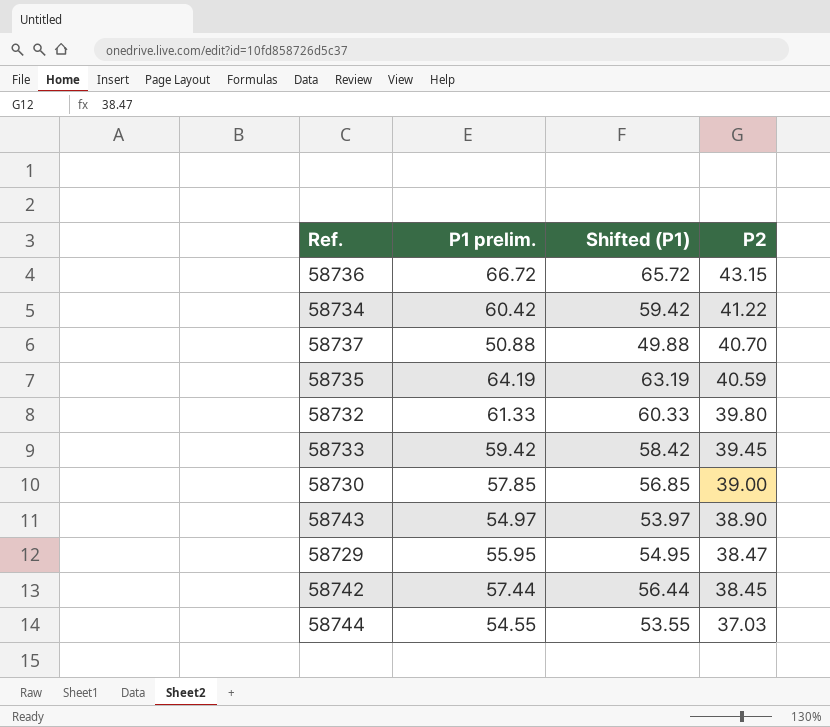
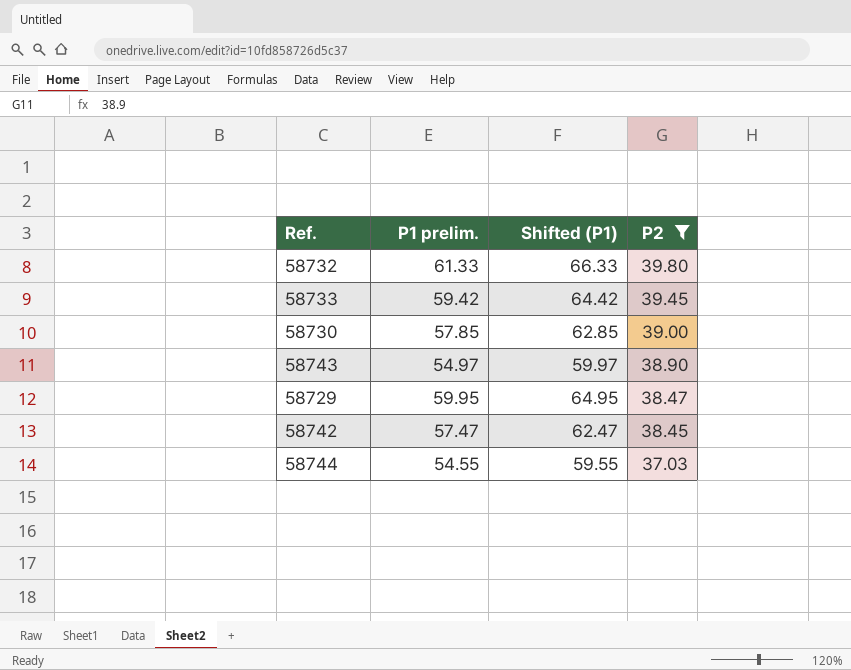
filter: none -> P2 <= 39.80
column Shifted (P1) | formula: [P1 prelim.] - 1 -> [P1 prelim.] + 5
58729 | P1 prelim.: 55.95 -> 59.95
58742 | P1 prelim.: 57.44 -> 57.47

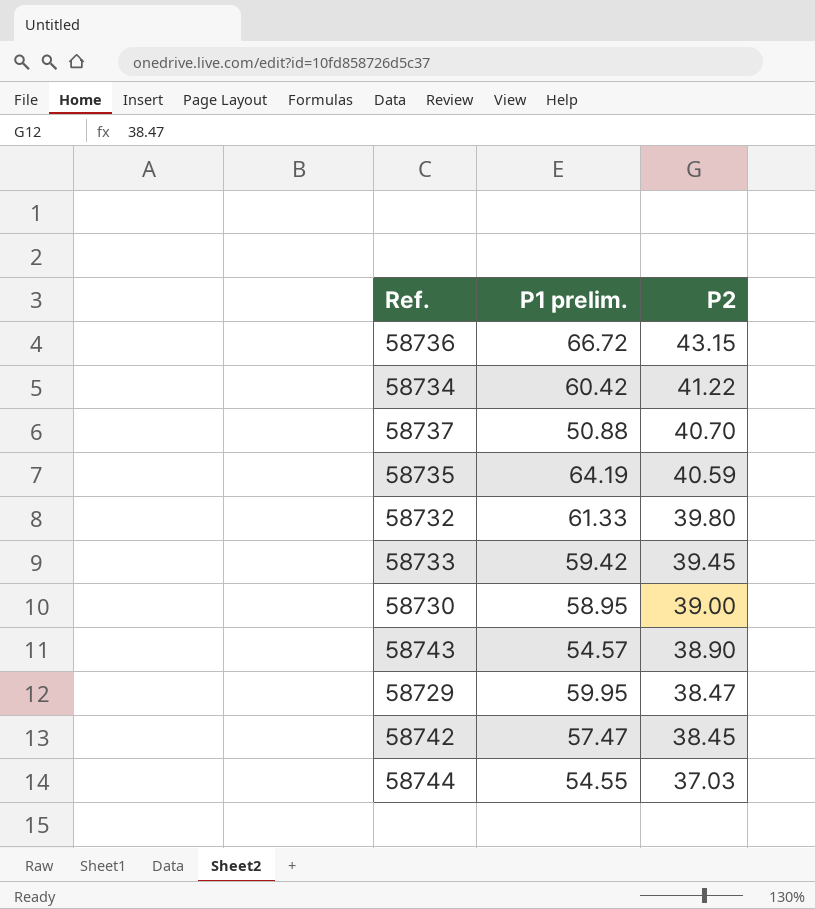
filter: P2 <= 39.80 -> none
column Shifted (P1) | formula: [P1 prelim.] + 5 -> none
58730 | P1 prelim.: 57.85 -> 58.95
58743 | P1 prelim.: 54.97 -> 54.57

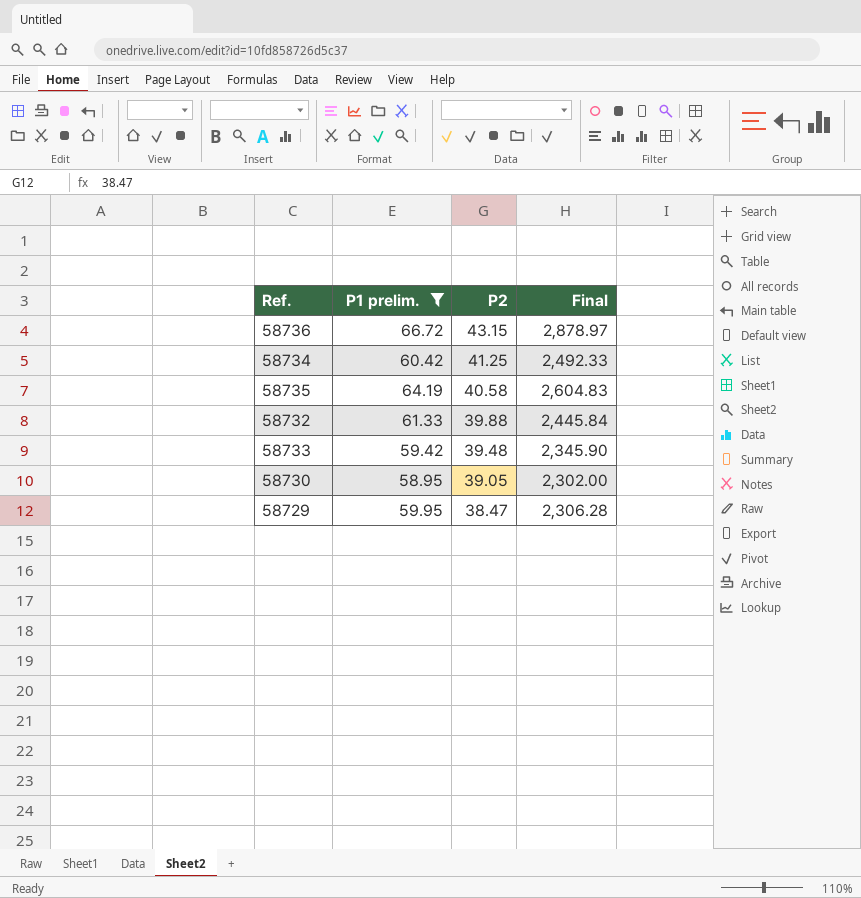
filter: none -> P1 prelim. >= 58.95
column Final | formula: none -> [P1 prelim.] * [P2]
58734 | P2: 41.22 -> 41.25
58735 | P2: 40.59 -> 40.58
58732 | P2: 39.80 -> 39.88
58733 | P2: 39.45 -> 39.48
58730 | P2: 39.00 -> 39.05

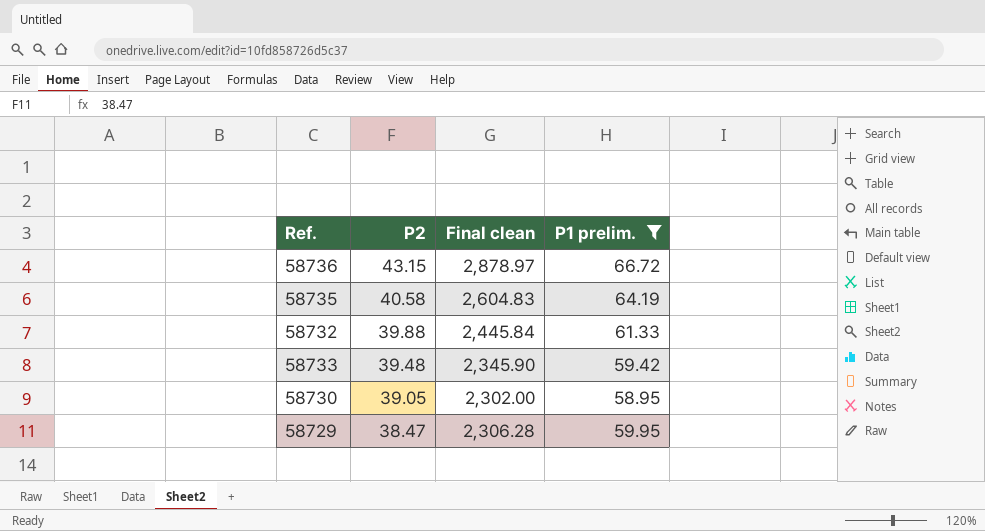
column name: Final -> Final clean
column P1 prelim. | position: 2 -> 4
row 58734: 60.42 | 41.25 | 2,492.33 -> none

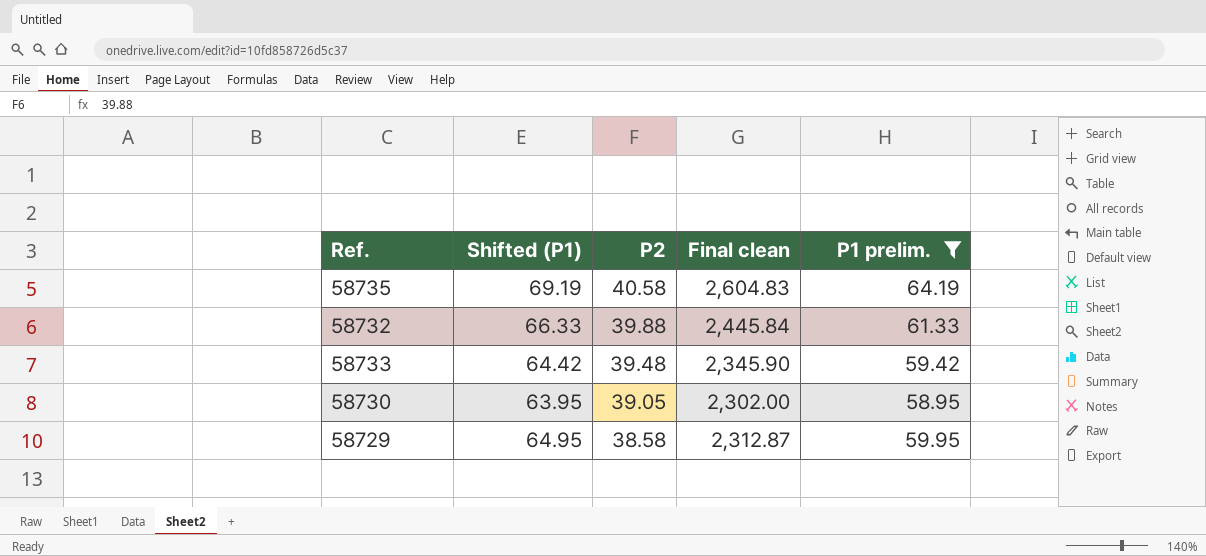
column Shifted (P1) | formula: none -> [P1 prelim.] + 5
row 58736: 43.15 | 2,878.97 | 66.72 -> none
58729 | P2: 38.47 -> 38.58
58729 | Final clean: 2,306.28 -> 2,312.87

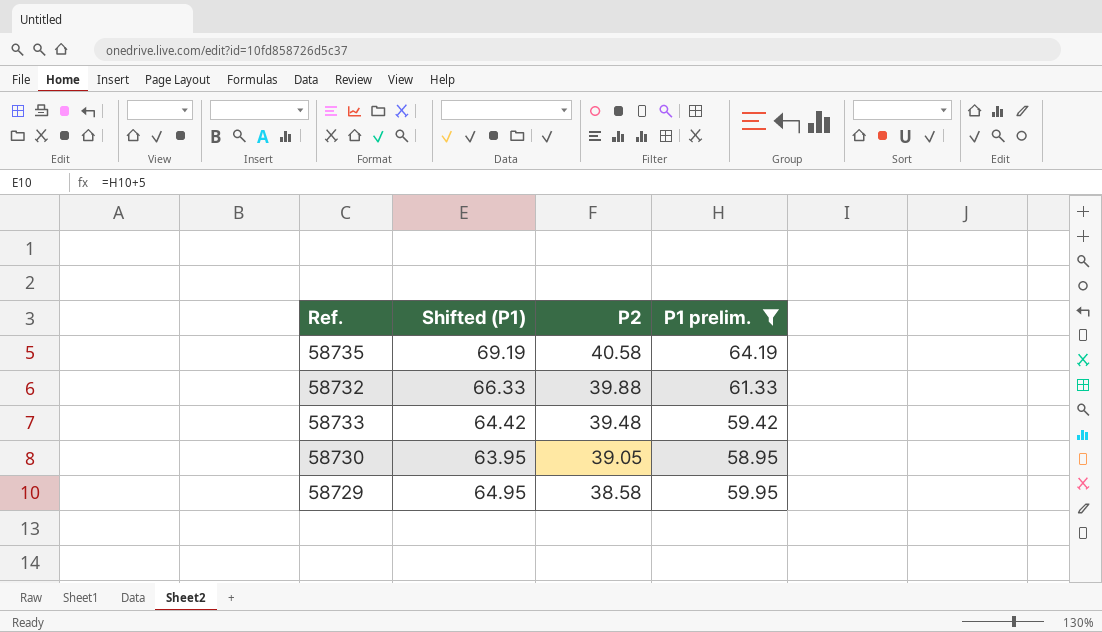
column Final clean | formula: [P2] * [P1 prelim.] -> none

